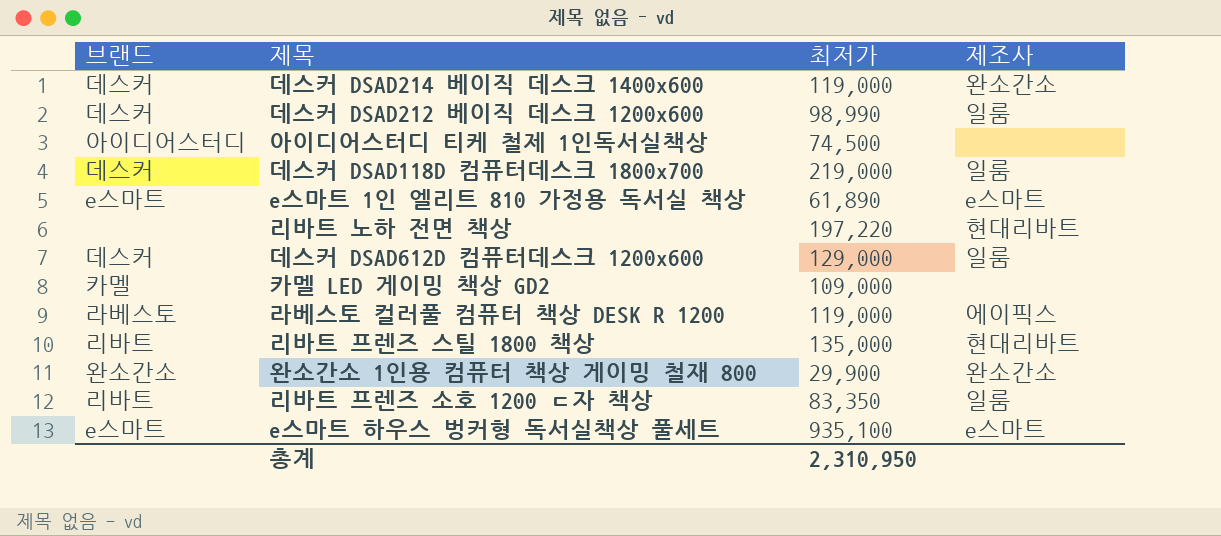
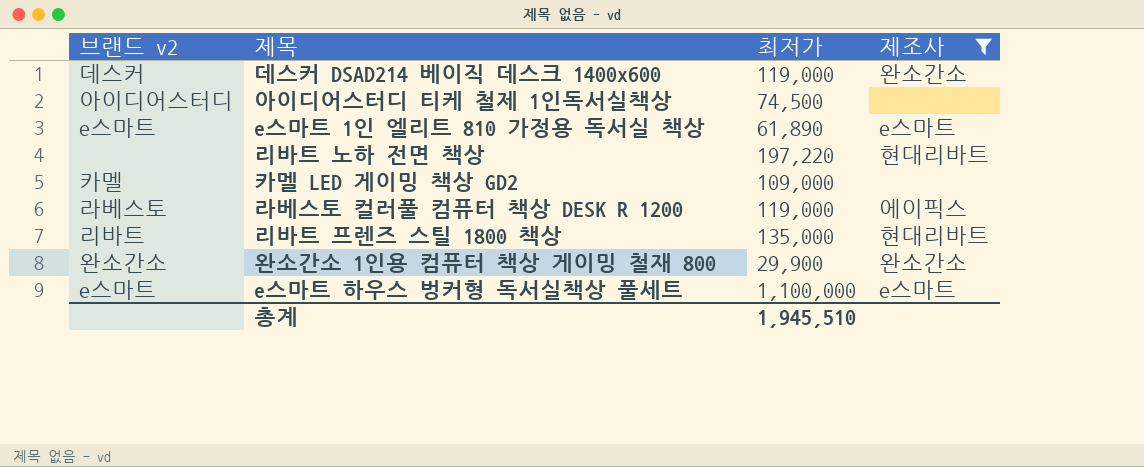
filter: none -> 제조사 != 일룸
column name: 브랜드 -> 브랜드 v2
e스마트 하우스 벙커형 독서실책상 풀세트 | 최저가: 935,100 -> 1,100,000
총계 | 최저가: 2,310,950 -> 1,945,510

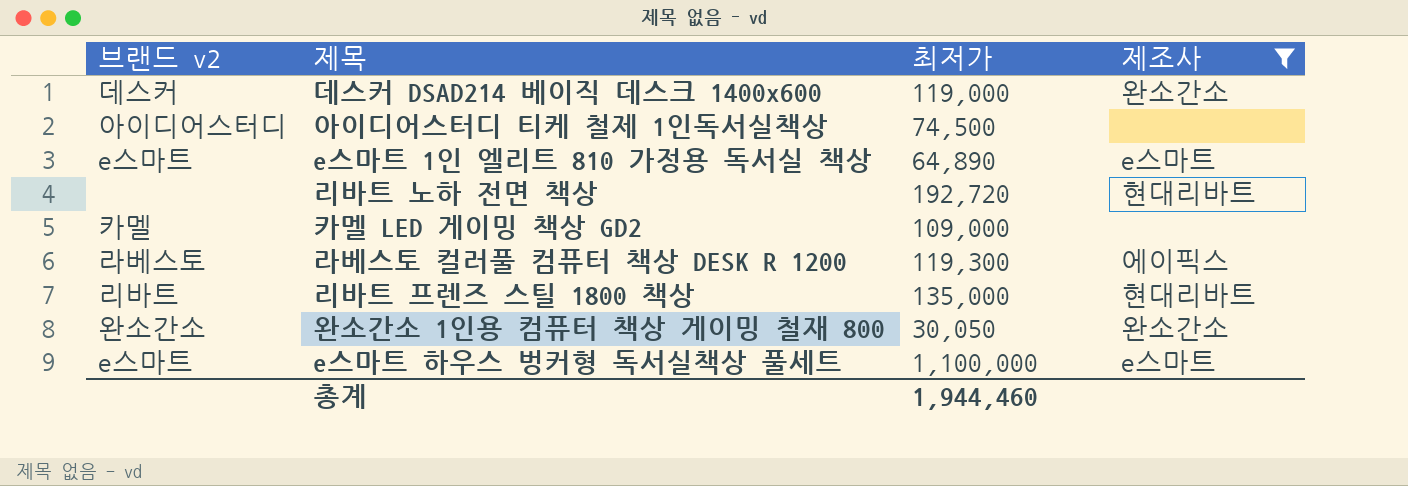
e스마트 1인 엘리트 810 가정용 독서실 책상 | 최저가: 61,890 -> 64,890
리바트 노하 전면 책상 | 최저가: 197,220 -> 192,720
라베스토 컬러풀 컴퓨터 책상 DESK R 1200 | 최저가: 119,000 -> 119,300
완소간소 1인용 컴퓨터 책상 게이밍 철재 800 | 최저가: 29,900 -> 30,050
총계 | 최저가: 1,945,510 -> 1,944,460

